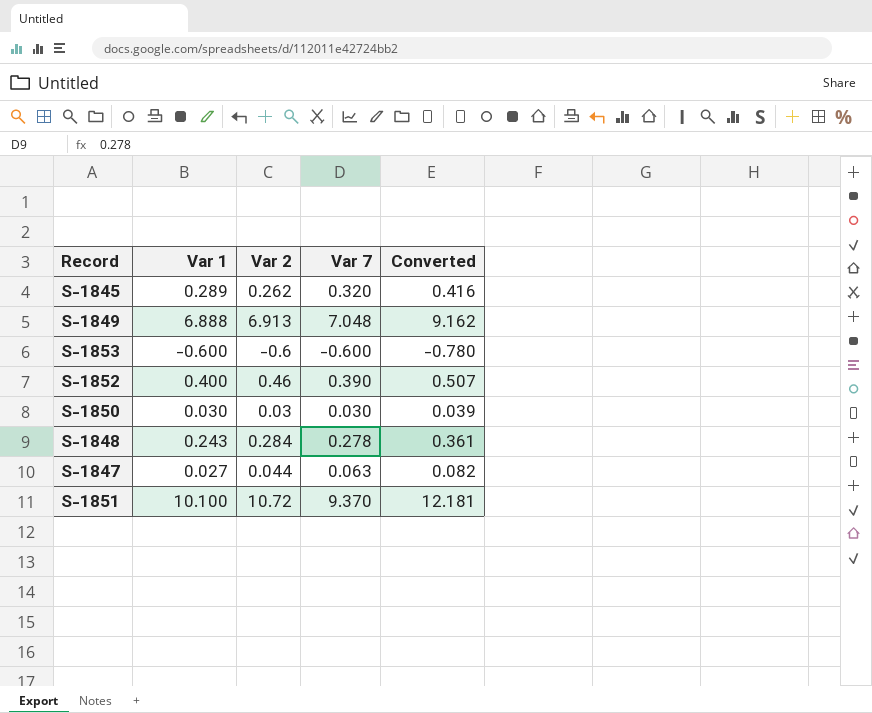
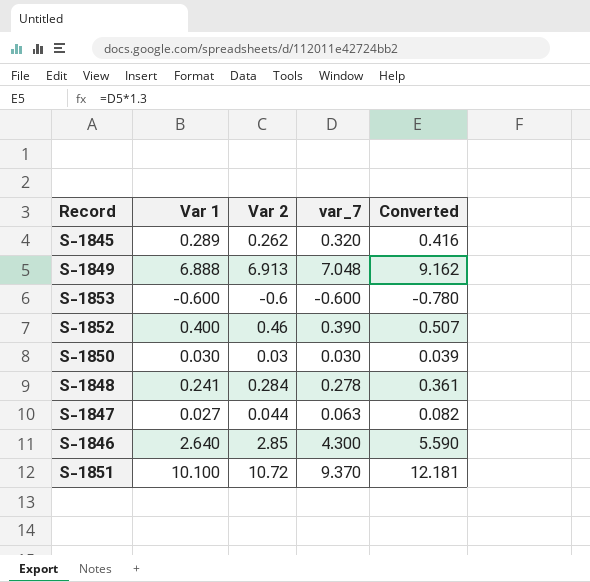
column name: Var 7 -> var_7
S-1848 | Var 1: 0.243 -> 0.241
row S-1846: none -> 2.640 | 2.85 | 4.300 | 5.590

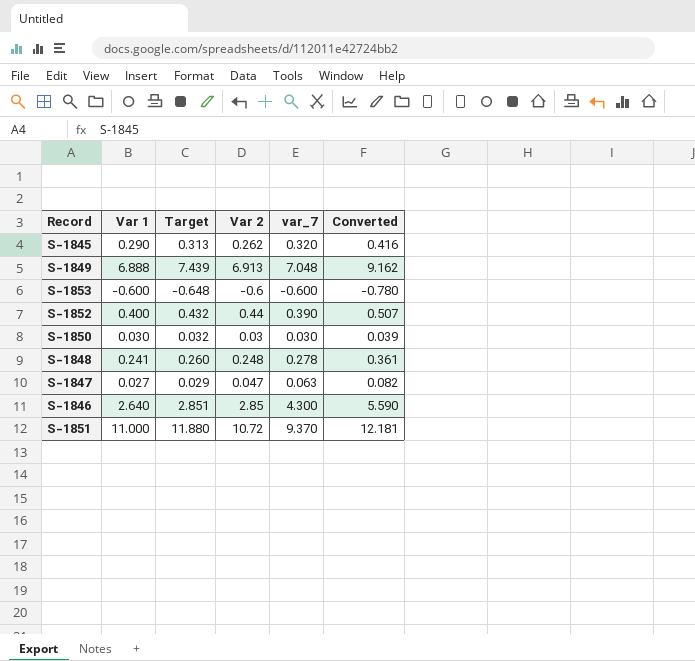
column Target | formula: none -> [Var 1] * 1.08
S-1845 | Var 1: 0.289 -> 0.290
S-1852 | Var 2: 0.46 -> 0.44
S-1848 | Var 2: 0.284 -> 0.248
S-1847 | Var 2: 0.044 -> 0.047
S-1851 | Var 1: 10.100 -> 11.000

